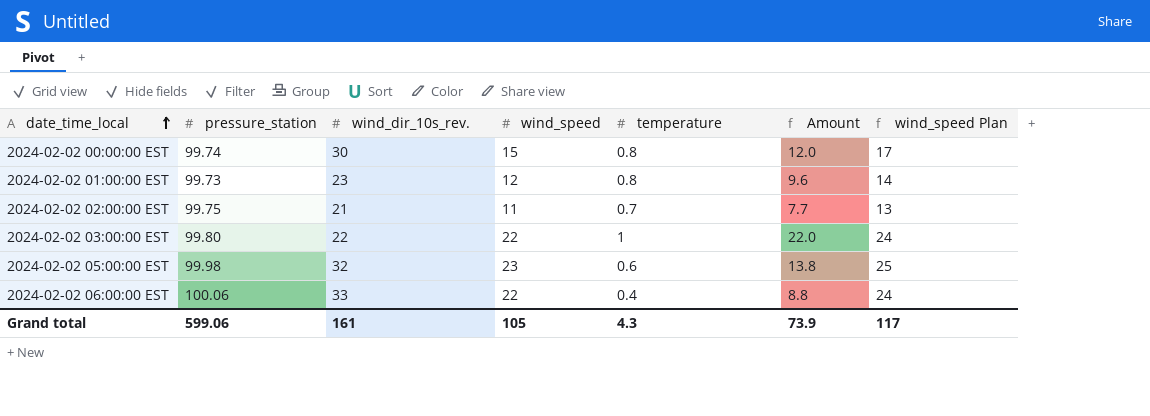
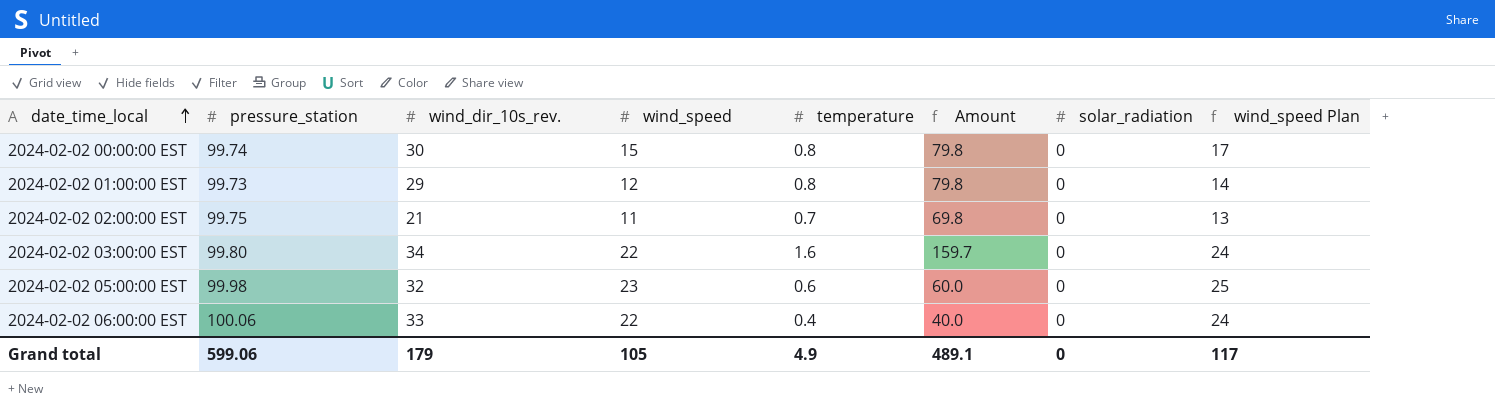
column Amount | formula: [wind_speed] * [temperature] -> [pressure_station] * [temperature]
column solar_radiation | position: none -> 7
2024-02-02 01:00:00 EST | wind_dir_10s_rev.: 23 -> 29
2024-02-02 03:00:00 EST | wind_dir_10s_rev.: 22 -> 34
2024-02-02 03:00:00 EST | temperature: 1 -> 1.6
Grand total | wind_dir_10s_rev.: 161 -> 179
Grand total | temperature: 4.3 -> 4.9
Grand total | Amount: 73.9 -> 489.1

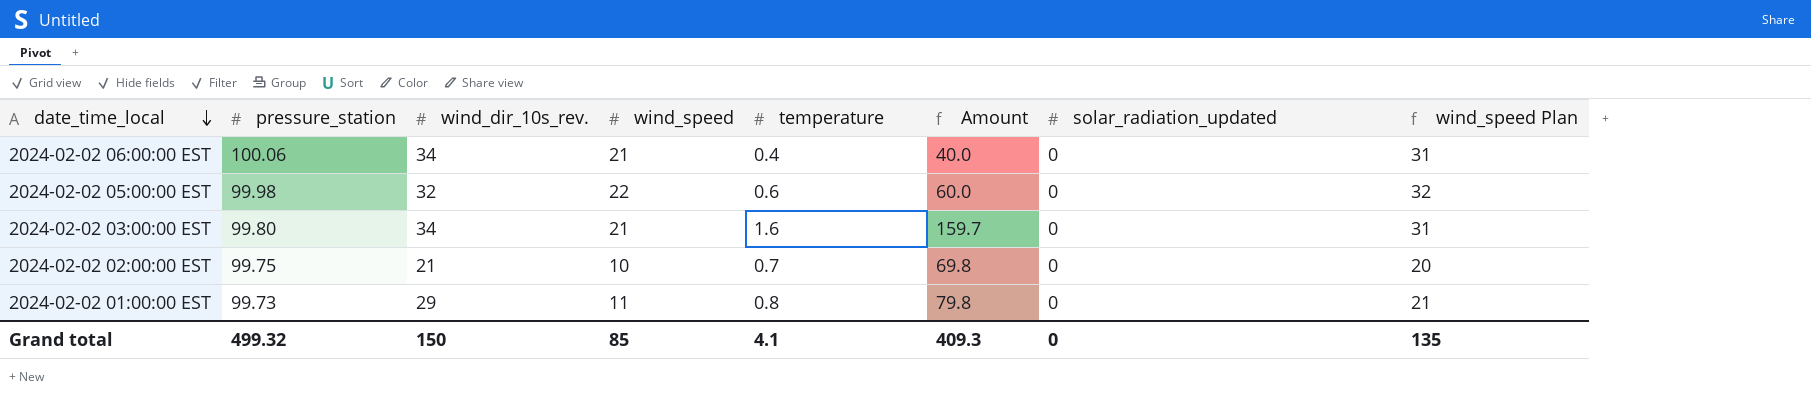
row order: date_time_local ascending -> date_time_local descending
column name: solar_radiation -> solar_radiation_updated
column wind_speed Plan | formula: [wind_speed] + 2 -> [wind_speed] + 10
row 2024-02-02 00:00:00 EST: 99.74 | 30 | 15 | 0.8 | 79.8 | 0 | 17 -> none
2024-02-02 06:00:00 EST | wind_dir_10s_rev.: 33 -> 34
2024-02-02 06:00:00 EST | wind_speed: 22 -> 21
2024-02-02 05:00:00 EST | wind_speed: 23 -> 22
2024-02-02 03:00:00 EST | wind_speed: 22 -> 21
2024-02-02 02:00:00 EST | wind_speed: 11 -> 10
2024-02-02 01:00:00 EST | wind_speed: 12 -> 11
Grand total | pressure_station: 599.06 -> 499.32
Grand total | wind_dir_10s_rev.: 179 -> 150
Grand total | wind_speed: 105 -> 85
Grand total | temperature: 4.9 -> 4.1
Grand total | Amount: 489.1 -> 409.3
Grand total | wind_speed Plan: 117 -> 135

